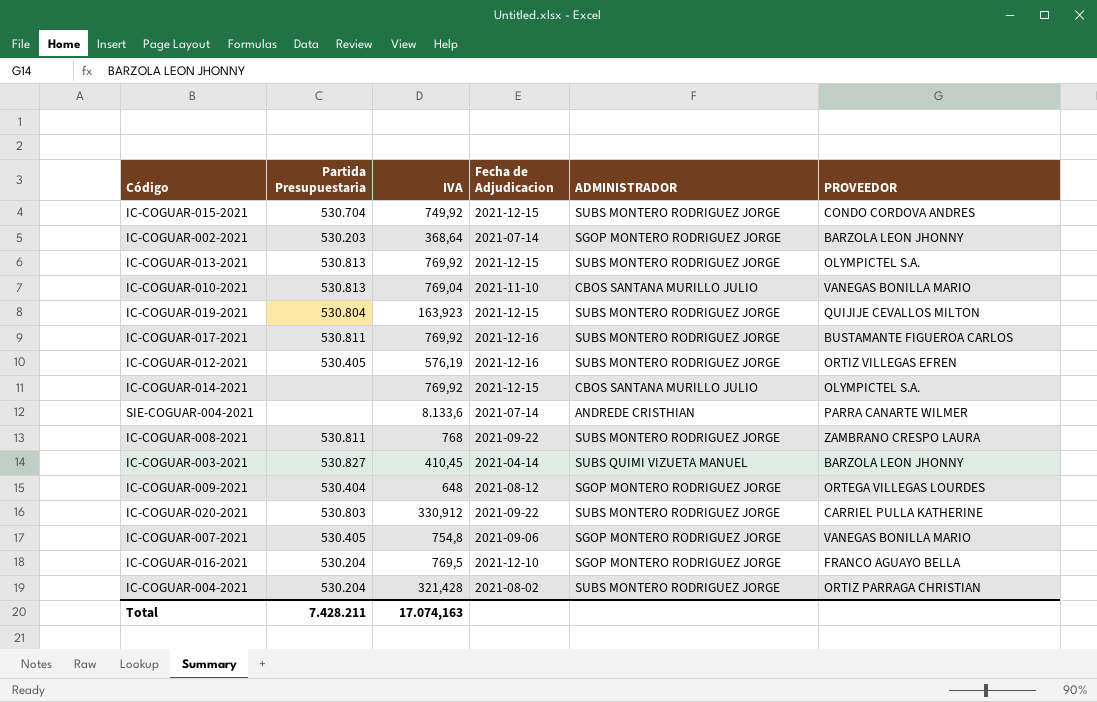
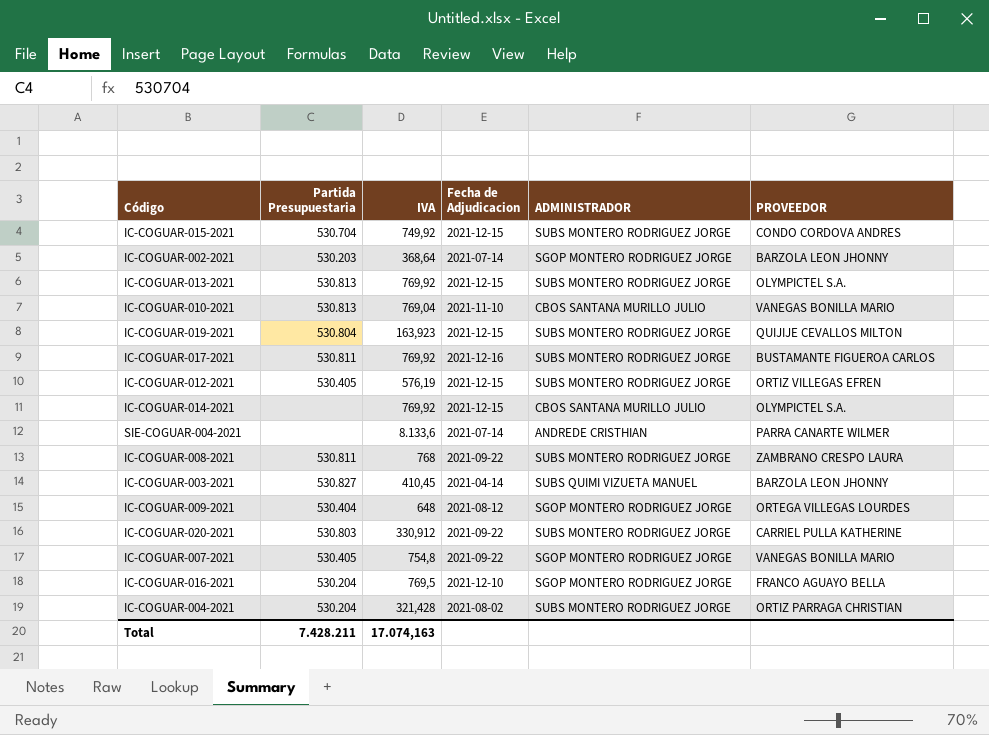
IC-COGUAR-012-2021 | Fecha de Adjudicacion: 2021-12-16 -> 2021-12-15
IC-COGUAR-007-2021 | Fecha de Adjudicacion: 2021-09-06 -> 2021-09-22

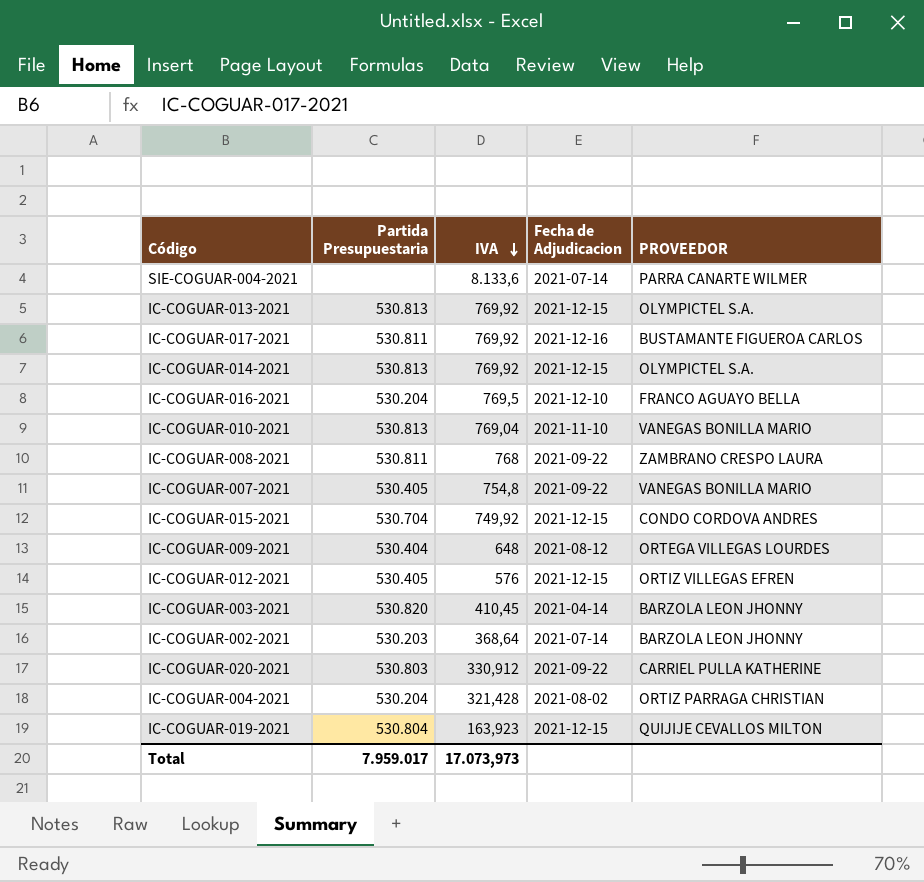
row order: none -> IVA descending
column ADMINISTRADOR | position: 5 -> none
IC-COGUAR-014-2021 | Partida Presupuestaria: none -> 530.813
IC-COGUAR-012-2021 | IVA: 576,19 -> 576
IC-COGUAR-003-2021 | Partida Presupuestaria: 530.827 -> 530.820
Total | Partida Presupuestaria: 7.428.211 -> 7.959.017
Total | IVA: 17.074,163 -> 17.073,973

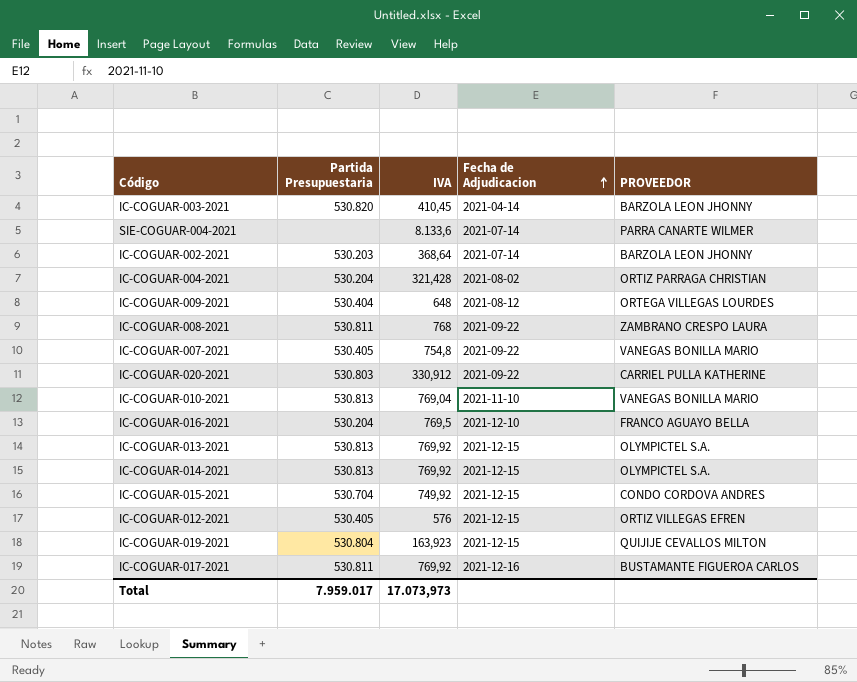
row order: IVA descending -> Fecha de Adjudicacion ascending

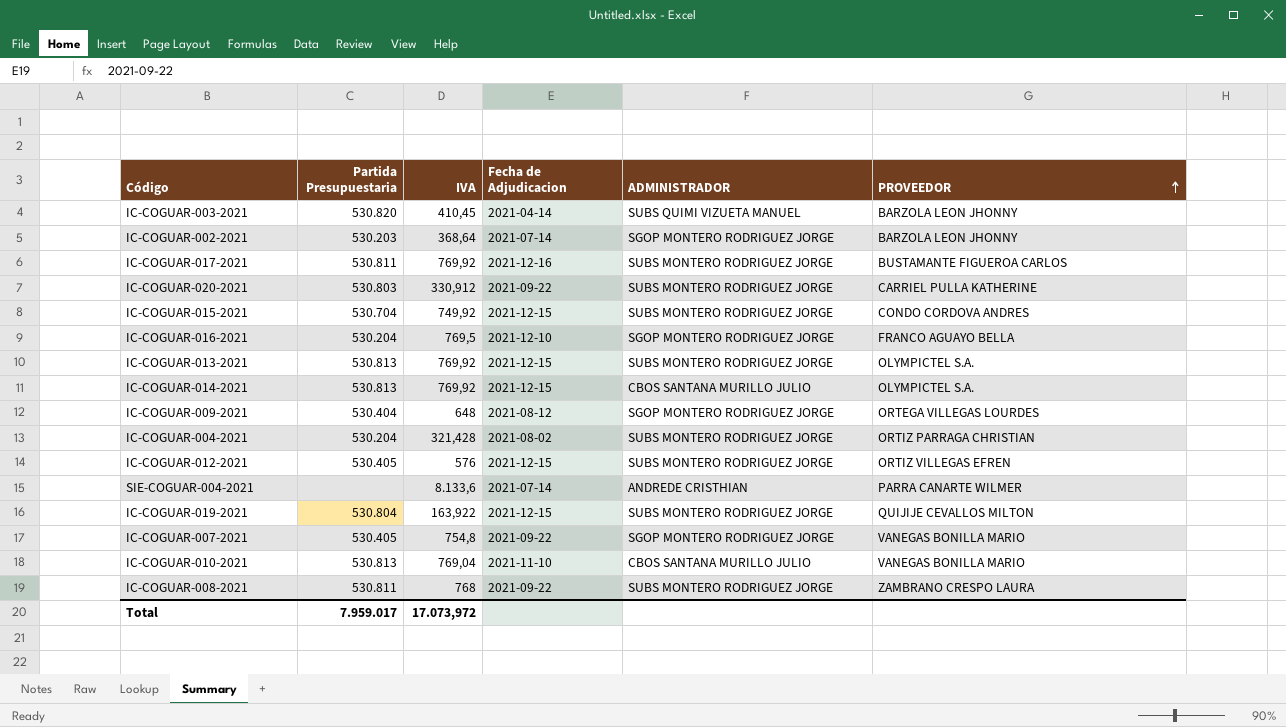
row order: Fecha de Adjudicacion ascending -> PROVEEDOR ascending
column ADMINISTRADOR | position: none -> 5
IC-COGUAR-019-2021 | IVA: 163,923 -> 163,922
Total | IVA: 17.073,973 -> 17.073,972

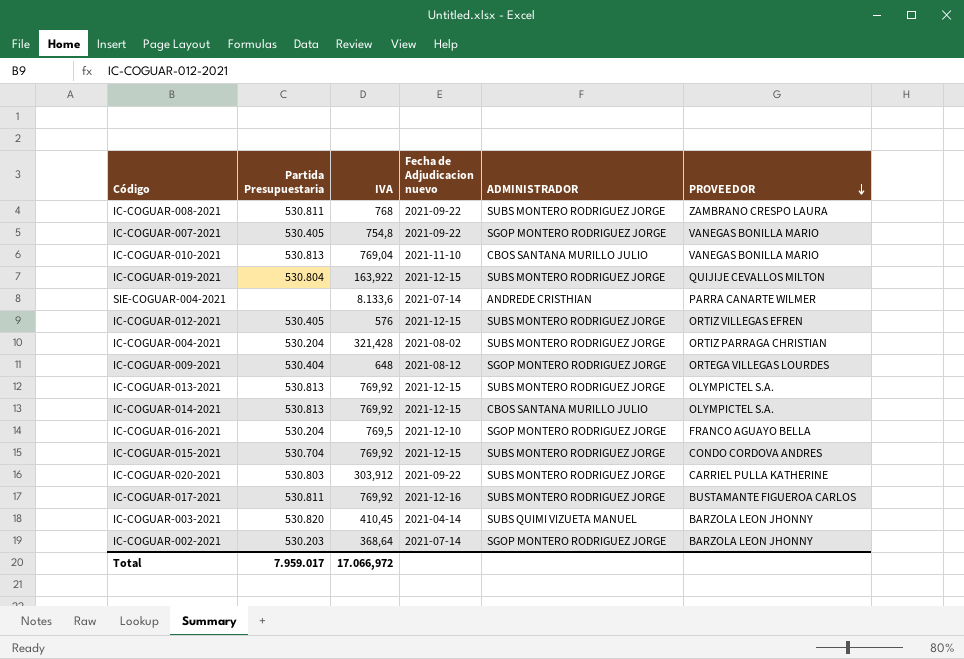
row order: PROVEEDOR ascending -> PROVEEDOR descending
column name: Fecha de Adjudicacion -> Fecha de Adjudicacion nuevo
IC-COGUAR-015-2021 | IVA: 749,92 -> 769,92
IC-COGUAR-020-2021 | IVA: 330,912 -> 303,912
Total | IVA: 17.073,972 -> 17.066,972

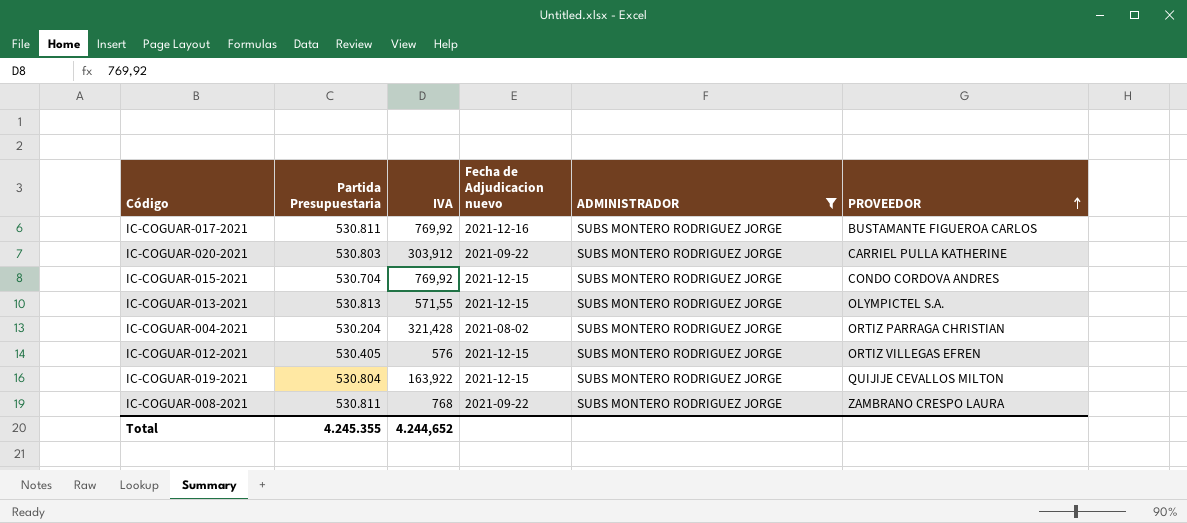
filter: none -> ADMINISTRADOR = SUBS MONTERO RODRIGUEZ JORGE
row order: PROVEEDOR descending -> PROVEEDOR ascending
IC-COGUAR-013-2021 | IVA: 769,92 -> 571,55
Total | Partida Presupuestaria: 7.959.017 -> 4.245.355
Total | IVA: 17.066,972 -> 4.244,652

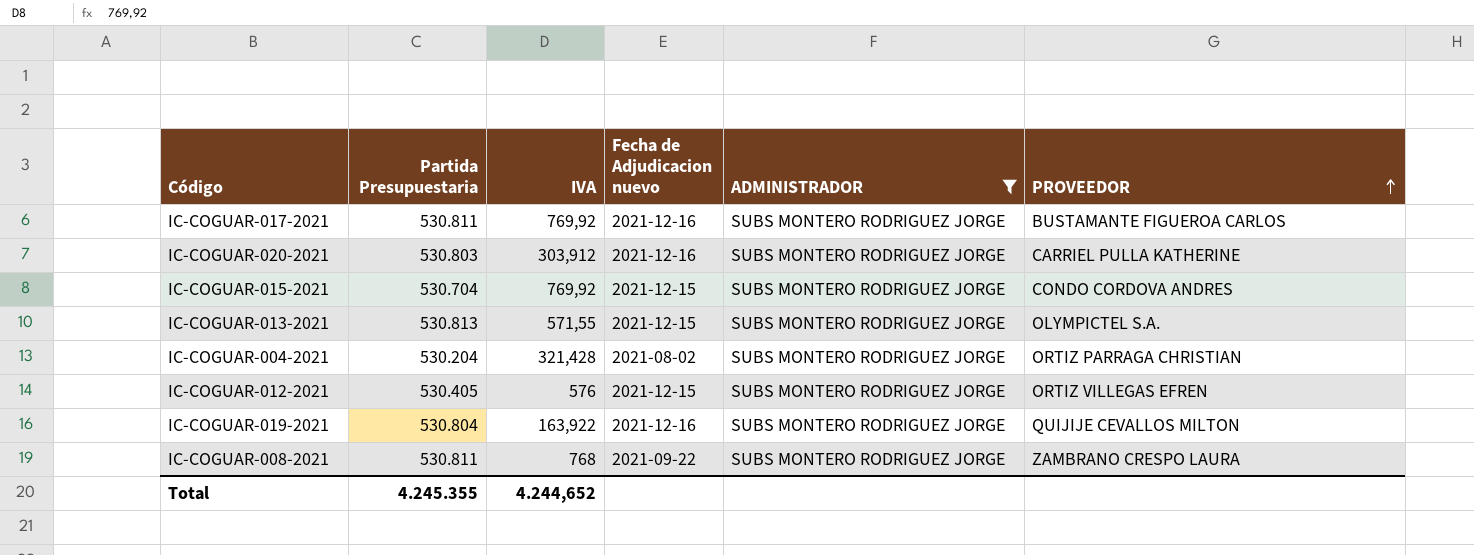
IC-COGUAR-020-2021 | Fecha de Adjudicacion nuevo: 2021-09-22 -> 2021-12-16
IC-COGUAR-019-2021 | Fecha de Adjudicacion nuevo: 2021-12-15 -> 2021-12-16

